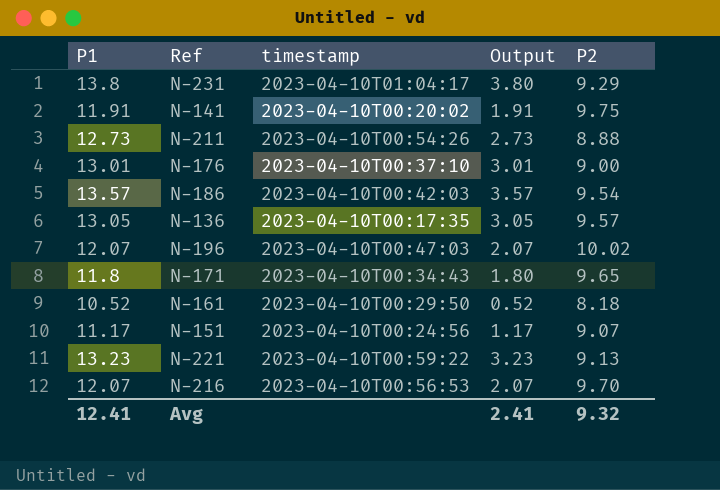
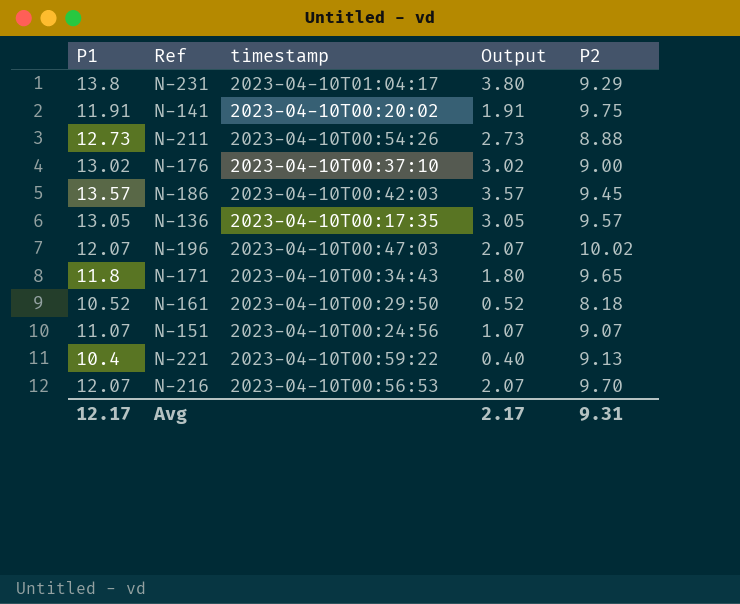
N-176 | P1: 13.01 -> 13.02
N-176 | Output: 3.01 -> 3.02
N-186 | P2: 9.54 -> 9.45
N-151 | P1: 11.17 -> 11.07
N-151 | Output: 1.17 -> 1.07
N-221 | P1: 13.23 -> 10.4
N-221 | Output: 3.23 -> 0.40
Avg | P1: 12.41 -> 12.17
Avg | Output: 2.41 -> 2.17
Avg | P2: 9.32 -> 9.31

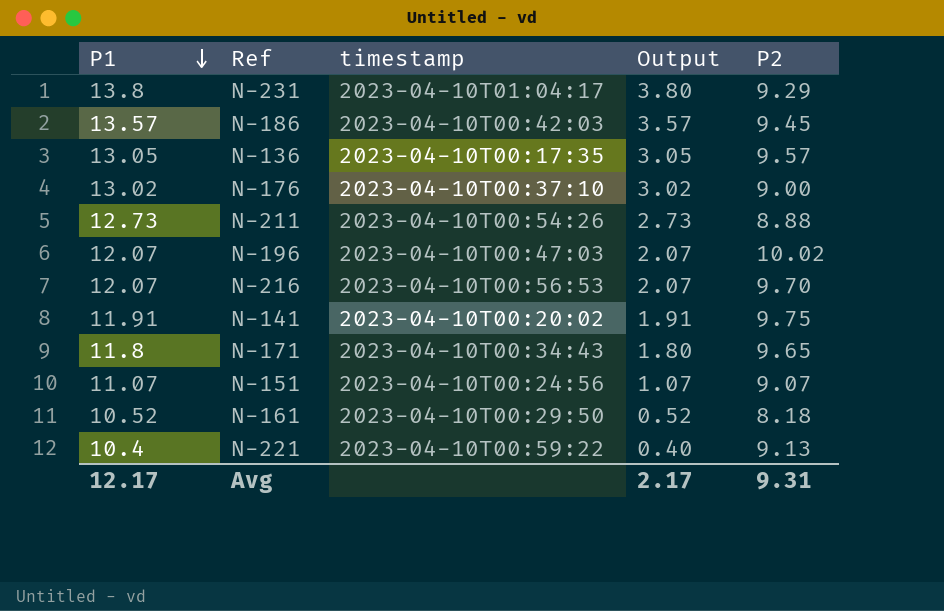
row order: none -> P1 descending

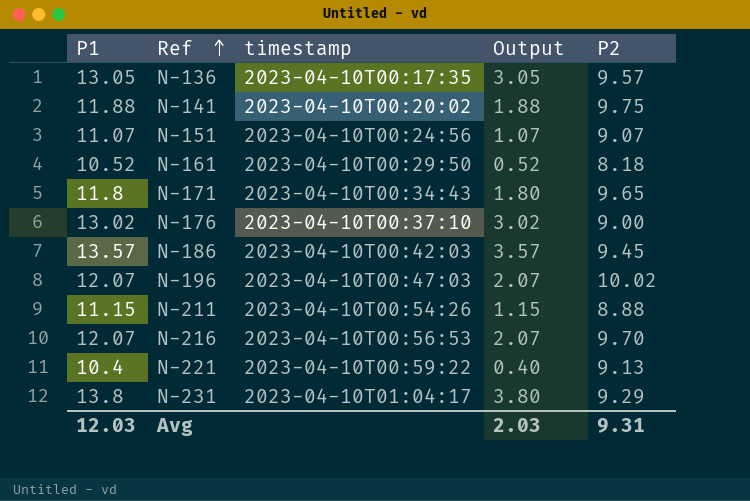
row order: P1 descending -> Ref ascending
N-141 | P1: 11.91 -> 11.88
N-141 | Output: 1.91 -> 1.88
N-211 | P1: 12.73 -> 11.15
N-211 | Output: 2.73 -> 1.15
Avg | P1: 12.17 -> 12.03
Avg | Output: 2.17 -> 2.03

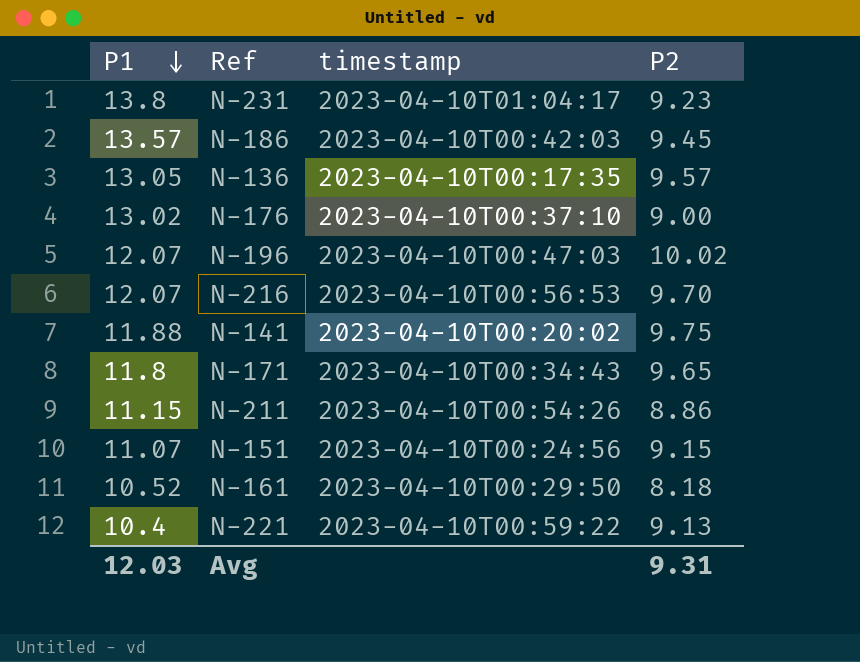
row order: Ref ascending -> P1 descending
column Output | formula: [P1] - 10 -> none
N-231 | P2: 9.29 -> 9.23
N-211 | P2: 8.88 -> 8.86
N-151 | P2: 9.07 -> 9.15

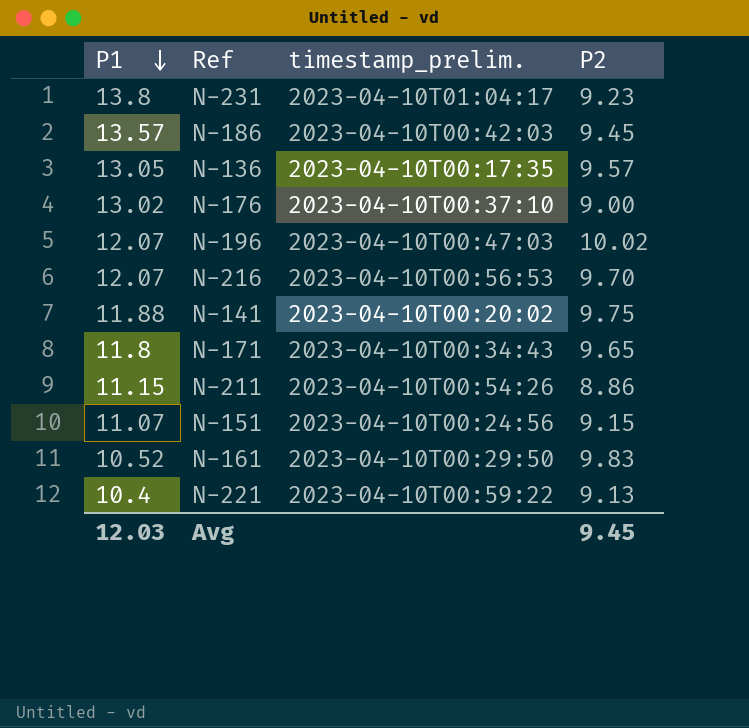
column name: timestamp -> timestamp_prelim.
N-161 | P2: 8.18 -> 9.83
Avg | P2: 9.31 -> 9.45

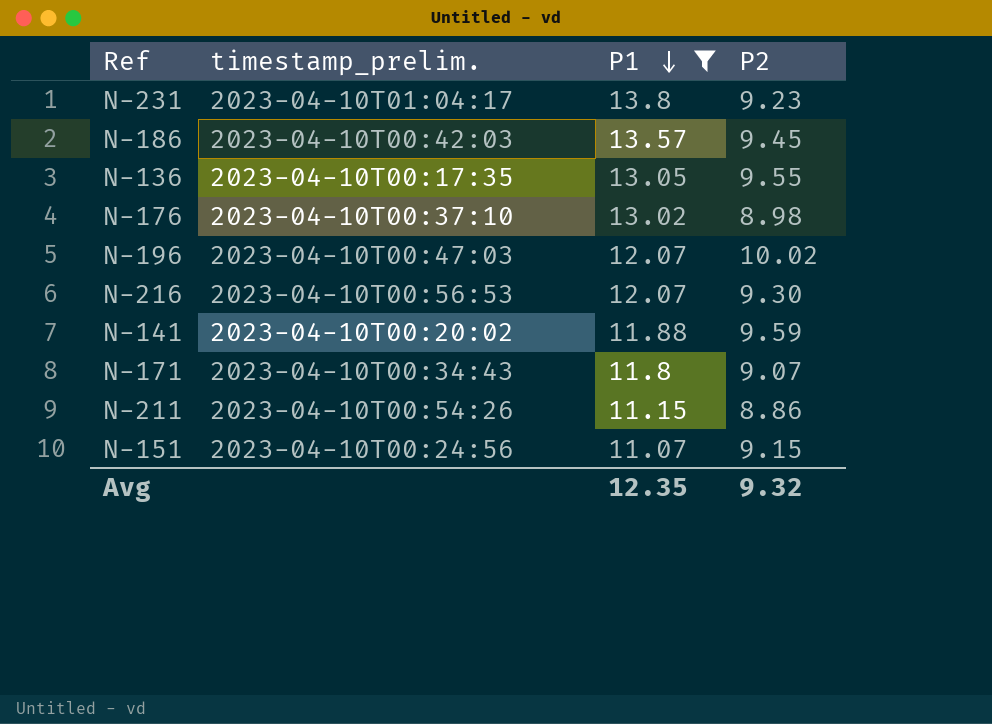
filter: none -> P1 >= 11.07
column P1 | position: 1 -> 3
N-136 | P2: 9.57 -> 9.55
N-176 | P2: 9.00 -> 8.98
N-216 | P2: 9.70 -> 9.30
N-141 | P2: 9.75 -> 9.59
N-171 | P2: 9.65 -> 9.07
Avg | P1: 12.03 -> 12.35
Avg | P2: 9.45 -> 9.32

